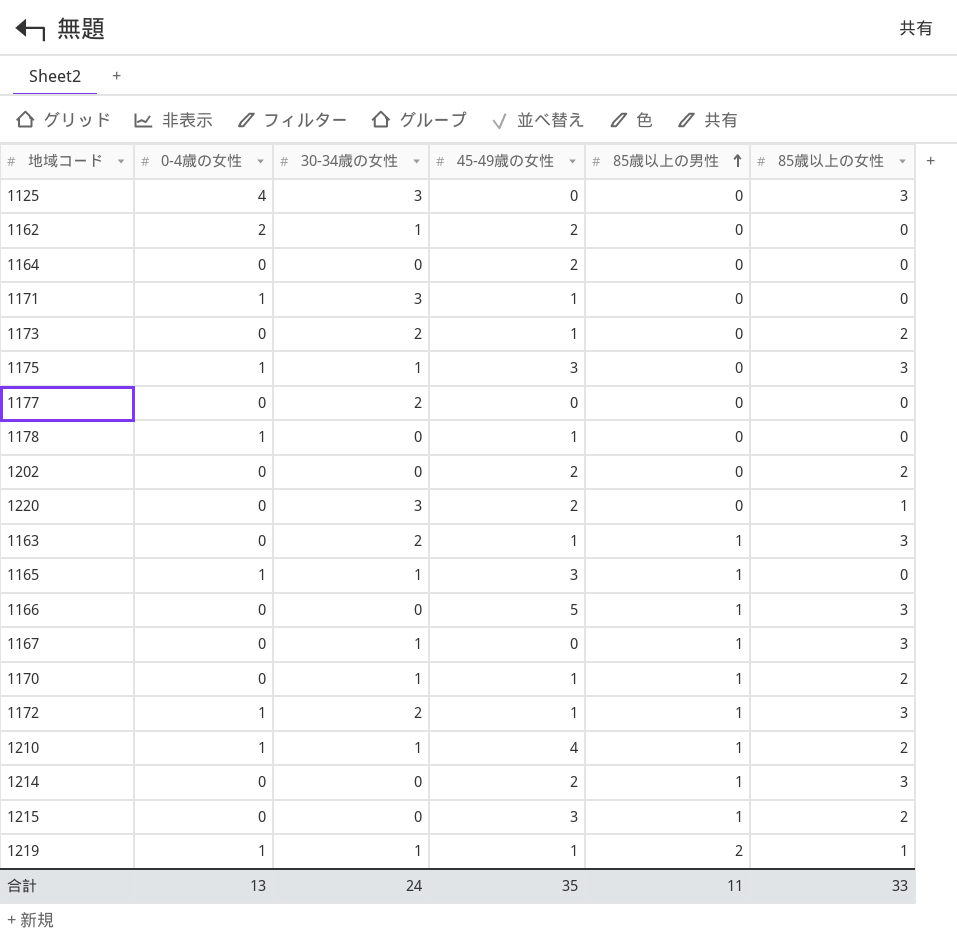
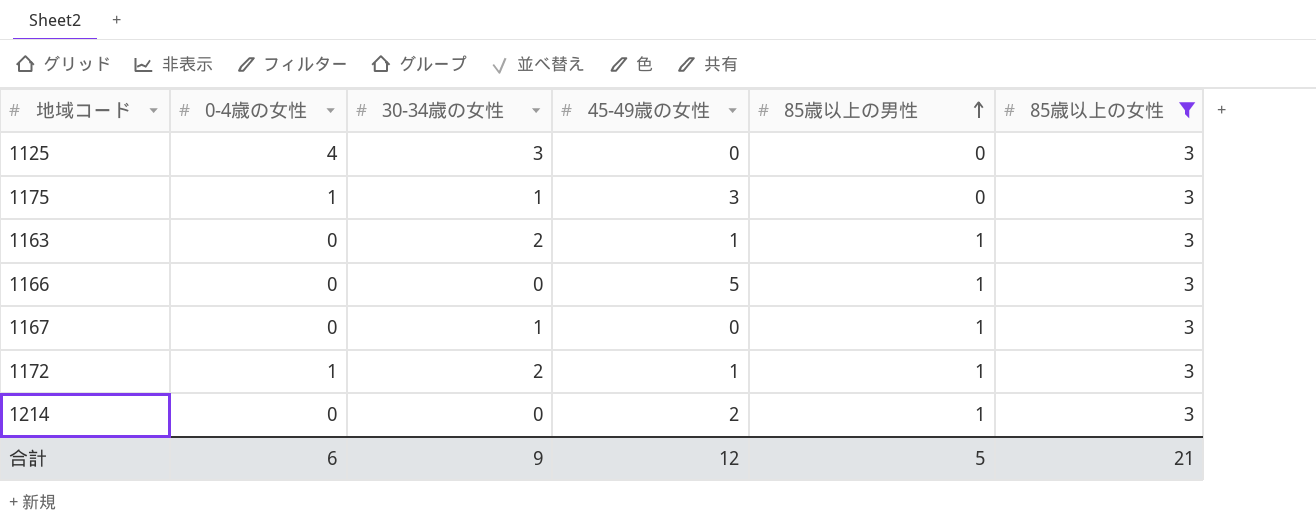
filter: none -> 85歳以上の女性 = 3
合計 | 0-4歳の女性: 13 -> 6
合計 | 30-34歳の女性: 24 -> 9
合計 | 45-49歳の女性: 35 -> 12
合計 | 85歳以上の男性: 11 -> 5
合計 | 85歳以上の女性: 33 -> 21

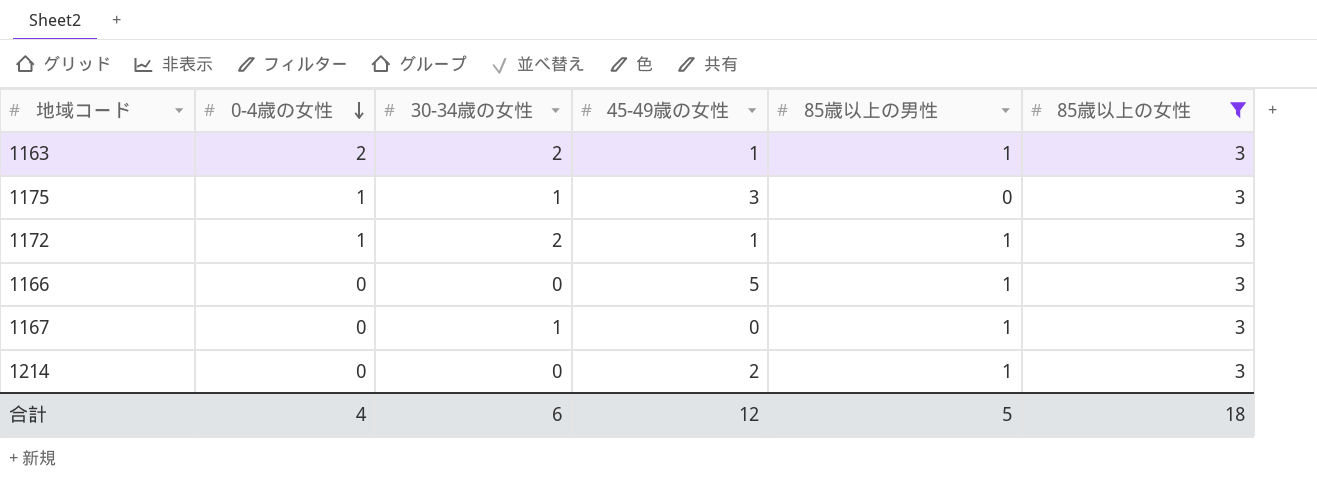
row order: 85歳以上の男性 ascending -> 0-4歳の女性 descending
row 1125: 4 | 3 | 0 | 0 | 3 -> none
1163 | 0-4歳の女性: 0 -> 2
合計 | 0-4歳の女性: 6 -> 4
合計 | 30-34歳の女性: 9 -> 6
合計 | 85歳以上の女性: 21 -> 18

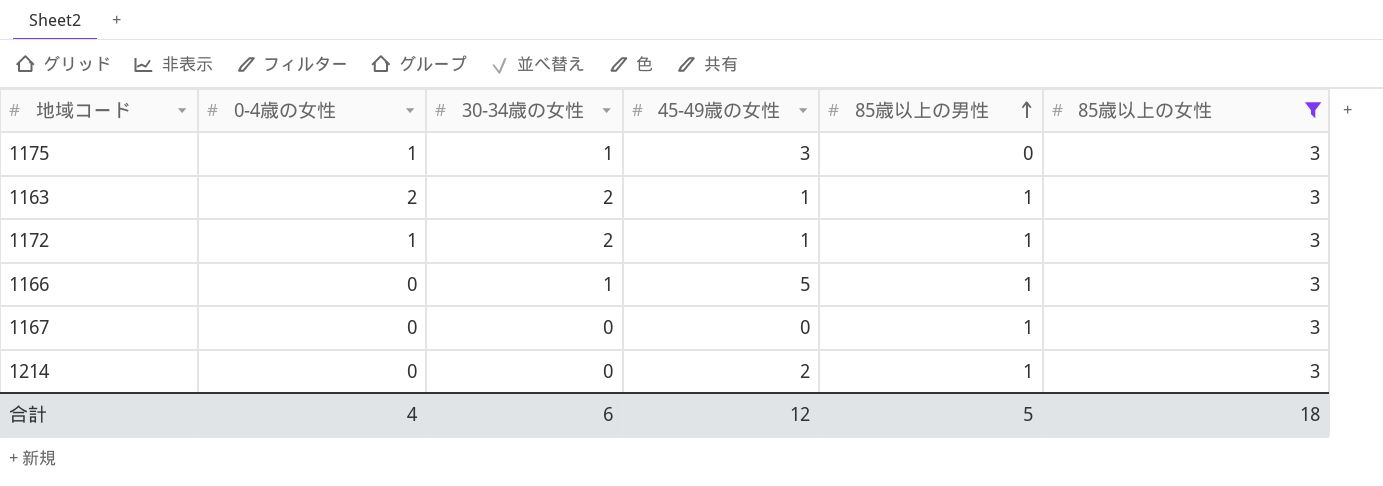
row order: 0-4歳の女性 descending -> 85歳以上の男性 ascending
1166 | 30-34歳の女性: 0 -> 1
1167 | 30-34歳の女性: 1 -> 0

